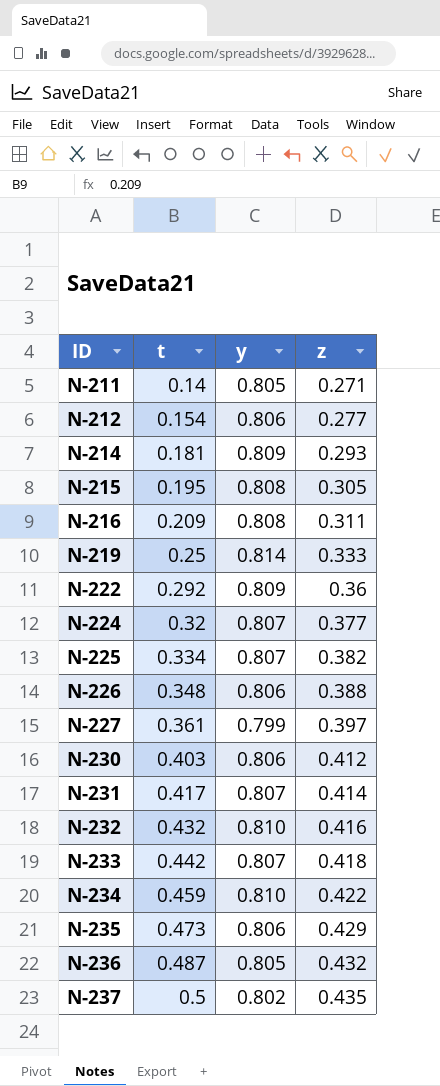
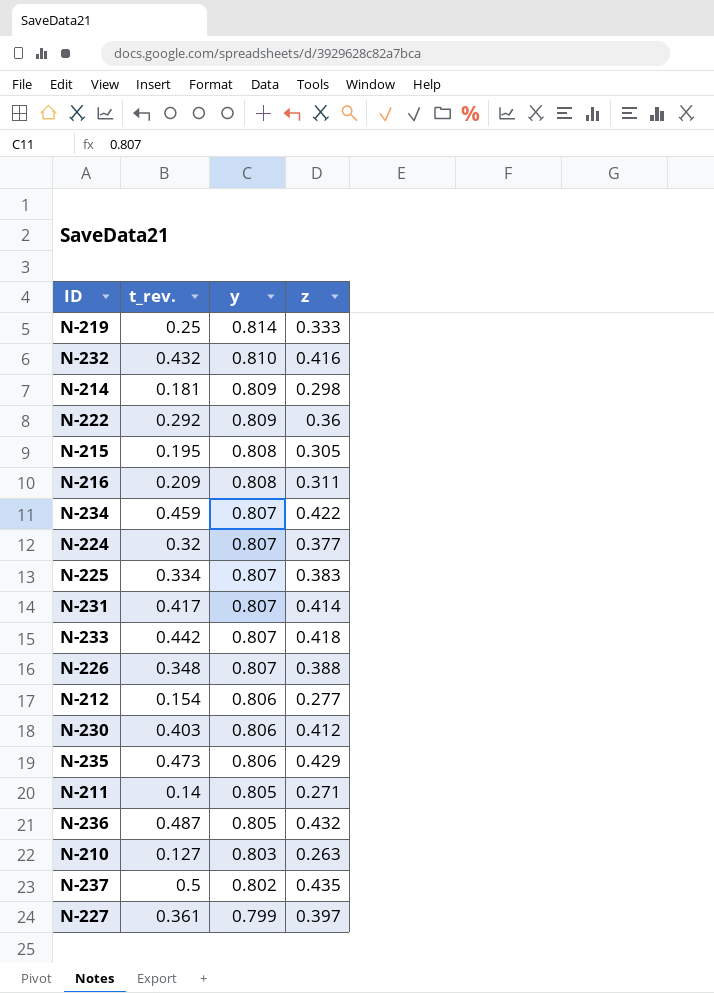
row order: ID ascending -> y descending
column name: t -> t_rev.
N-214 | z: 0.293 -> 0.298
N-234 | y: 0.810 -> 0.807
N-225 | z: 0.382 -> 0.383
N-226 | y: 0.806 -> 0.807
row N-210: none -> 0.127 | 0.803 | 0.263

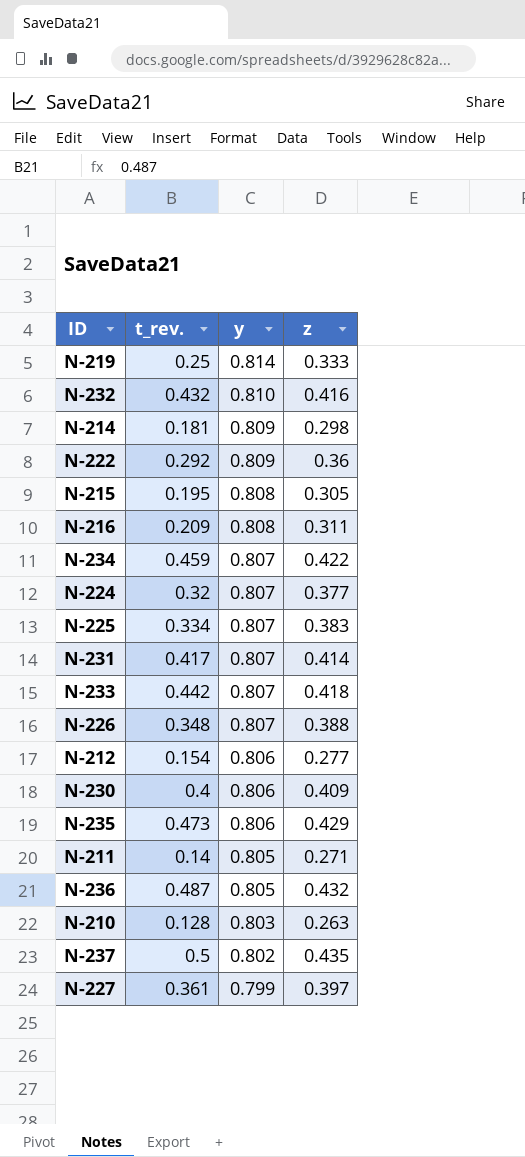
N-230 | t_rev.: 0.403 -> 0.4
N-230 | z: 0.412 -> 0.409
N-210 | t_rev.: 0.127 -> 0.128

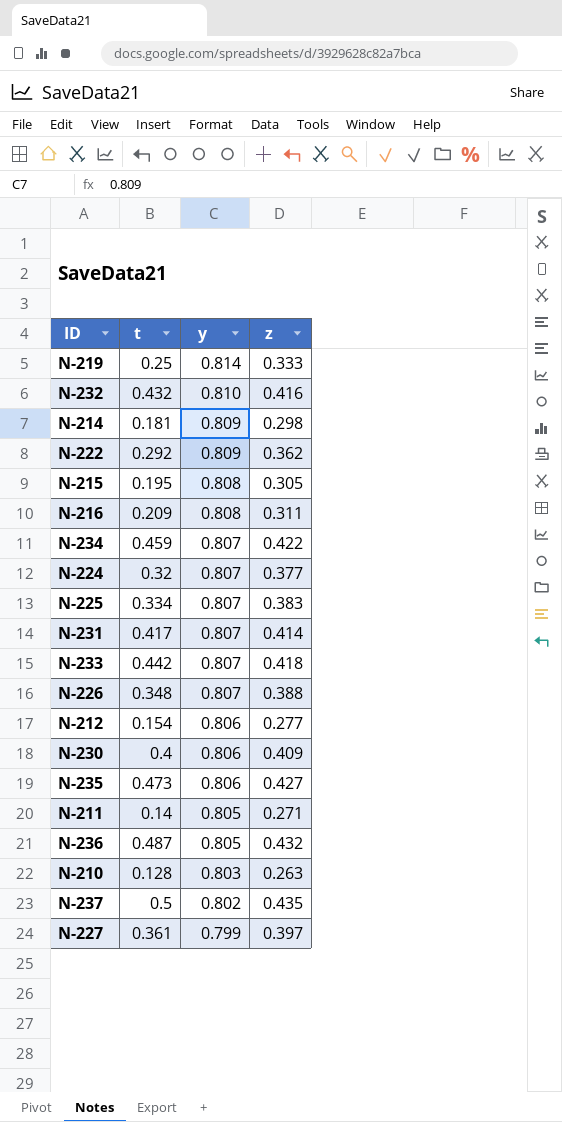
column name: t_rev. -> t
N-222 | z: 0.36 -> 0.362
N-235 | z: 0.429 -> 0.427

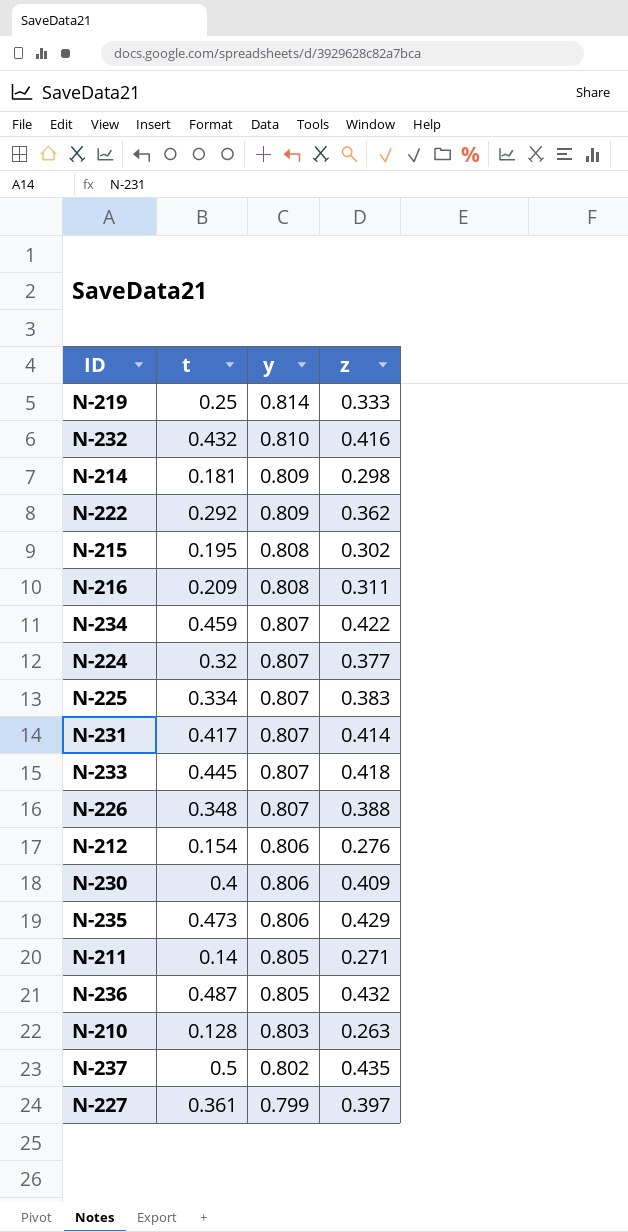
N-215 | z: 0.305 -> 0.302
N-233 | t: 0.442 -> 0.445
N-212 | z: 0.277 -> 0.276
N-235 | z: 0.427 -> 0.429

